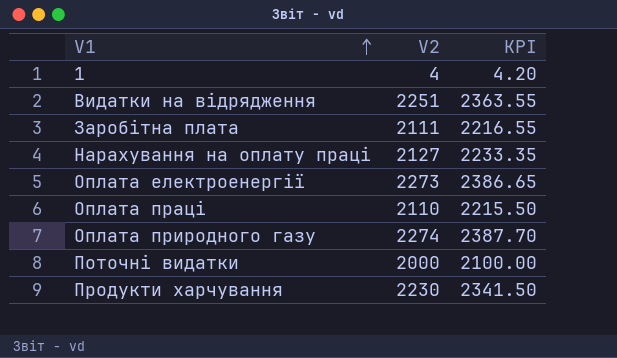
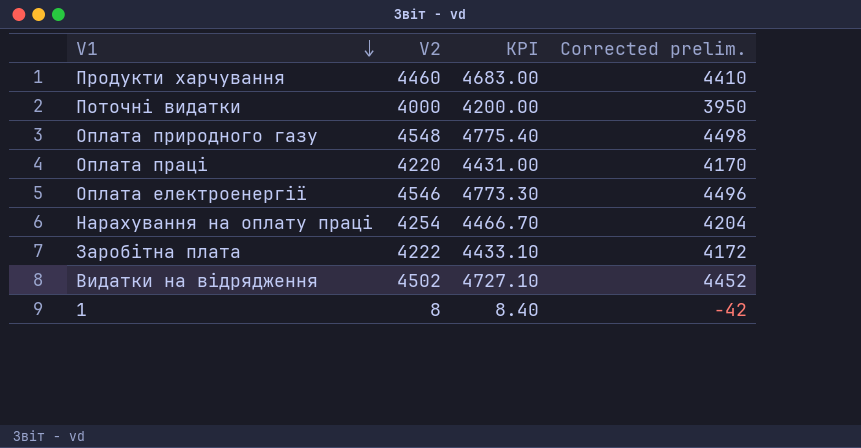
row order: V1 ascending -> V1 descending
column Corrected prelim. | formula: none -> [V2] - 50
Продукти харчування | V2: 2230 -> 4460
Продукти харчування | KPI: 2341.50 -> 4683.00
Поточні видатки | V2: 2000 -> 4000
Поточні видатки | KPI: 2100.00 -> 4200.00
Оплата природного газу | V2: 2274 -> 4548
Оплата природного газу | KPI: 2387.70 -> 4775.40
Оплата праці | V2: 2110 -> 4220
Оплата праці | KPI: 2215.50 -> 4431.00
Оплата електроенергії | V2: 2273 -> 4546
Оплата електроенергії | KPI: 2386.65 -> 4773.30
Нарахування на оплату праці | V2: 2127 -> 4254
Нарахування на оплату праці | KPI: 2233.35 -> 4466.70
Заробітна плата | V2: 2111 -> 4222
Заробітна плата | KPI: 2216.55 -> 4433.10
Видатки на відрядження | V2: 2251 -> 4502
Видатки на відрядження | KPI: 2363.55 -> 4727.10
1 | V2: 4 -> 8
1 | KPI: 4.20 -> 8.40

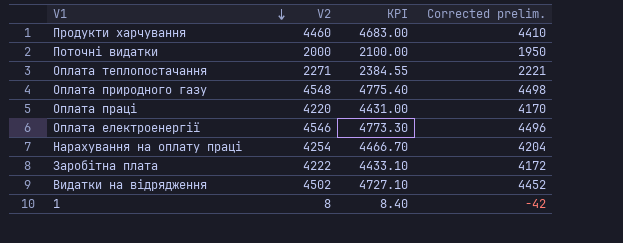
Поточні видатки | V2: 4000 -> 2000
Поточні видатки | KPI: 4200.00 -> 2100.00
Поточні видатки | Corrected prelim.: 3950 -> 1950
row Оплата теплопостачання: none -> 2271 | 2384.55 | 2221

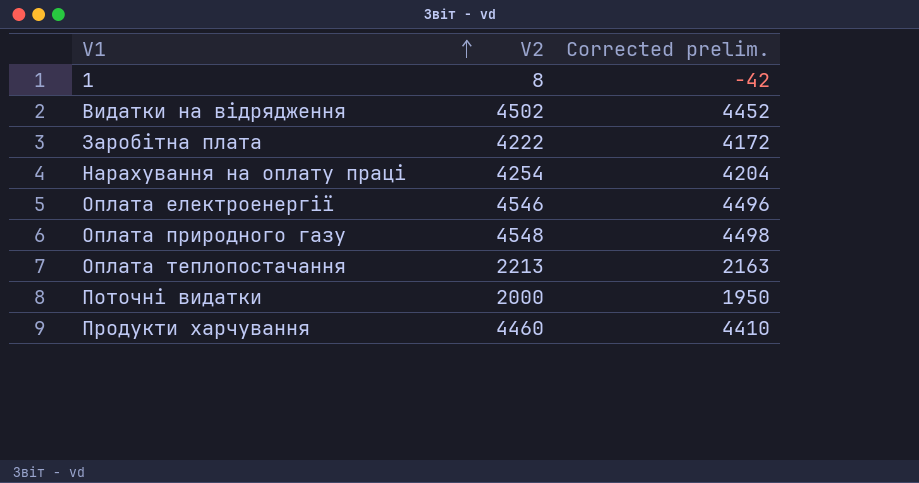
row order: V1 descending -> V1 ascending
column KPI | formula: [V2] * 1.05 -> none
row Оплата праці: 4220 | 4431.00 | 4170 -> none
Оплата теплопостачання | V2: 2271 -> 2213
Оплата теплопостачання | Corrected prelim.: 2221 -> 2163

